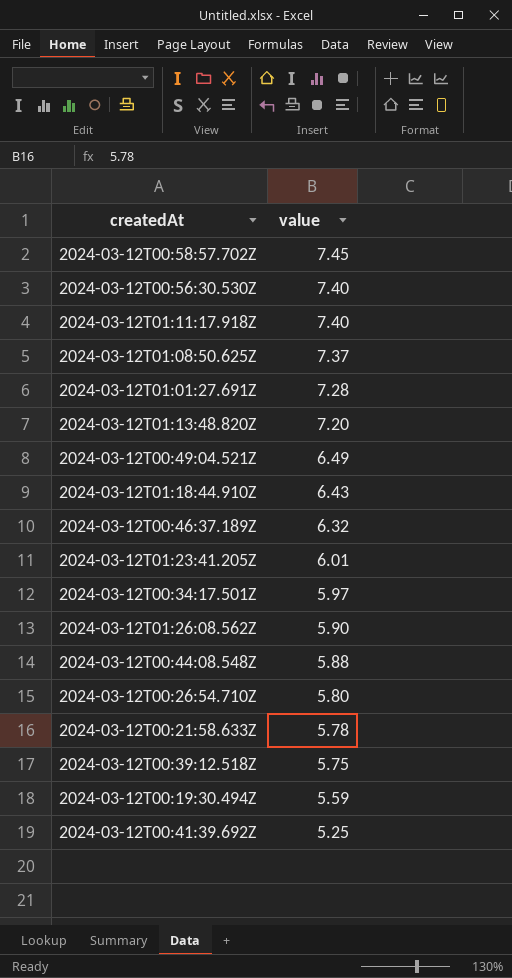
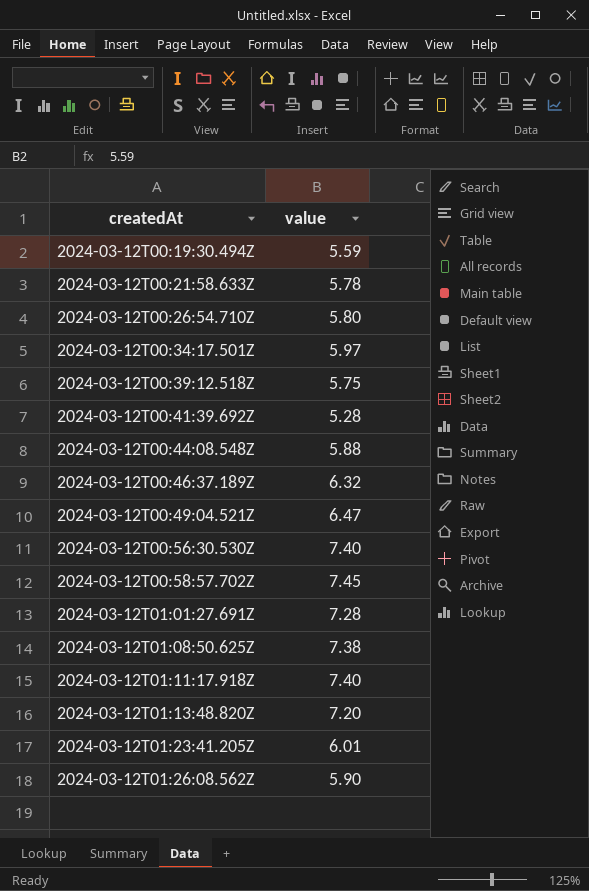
row order: value descending -> createdAt ascending
row 2024-03-12T01:18:44.910Z: 6.43 -> none
2024-03-12T00:41:39.692Z | value: 5.25 -> 5.28
2024-03-12T00:49:04.521Z | value: 6.49 -> 6.47
2024-03-12T01:08:50.625Z | value: 7.37 -> 7.38

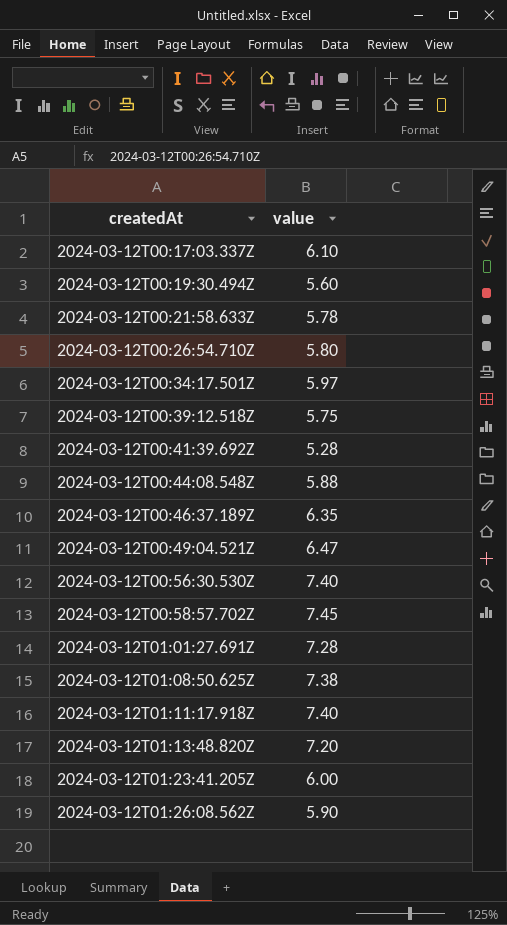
row 2024-03-12T00:17:03.337Z: none -> 6.10
2024-03-12T00:19:30.494Z | value: 5.59 -> 5.60
2024-03-12T00:46:37.189Z | value: 6.32 -> 6.35
2024-03-12T01:23:41.205Z | value: 6.01 -> 6.00

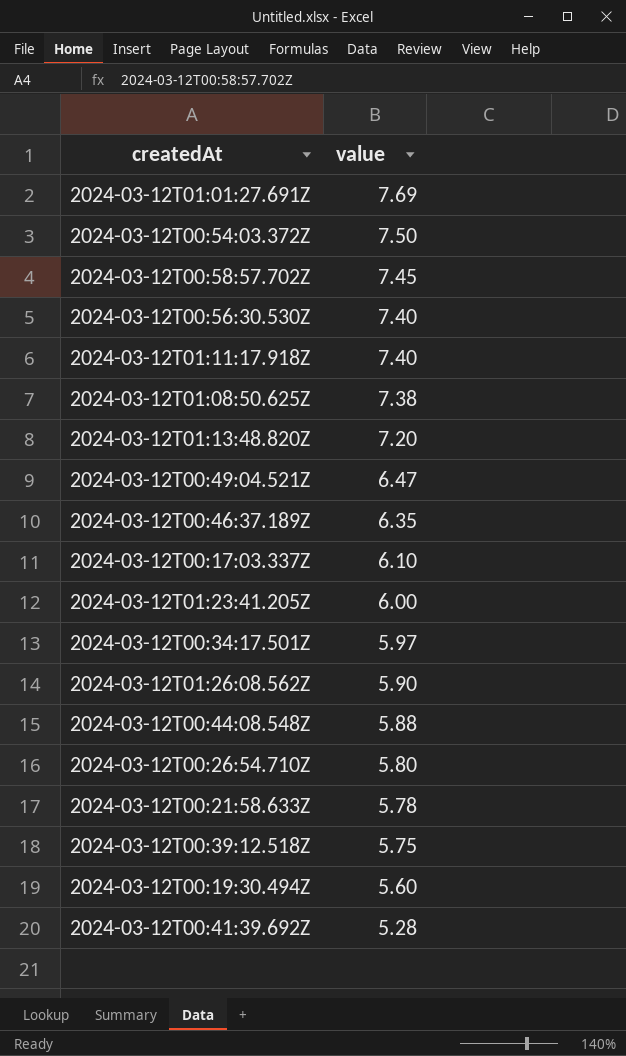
row order: createdAt ascending -> value descending
2024-03-12T01:01:27.691Z | value: 7.28 -> 7.69
row 2024-03-12T00:54:03.372Z: none -> 7.50

